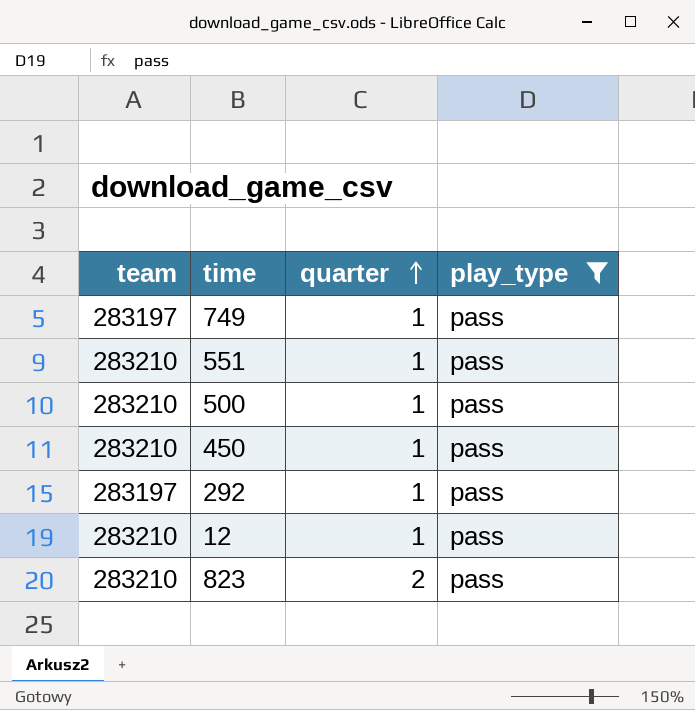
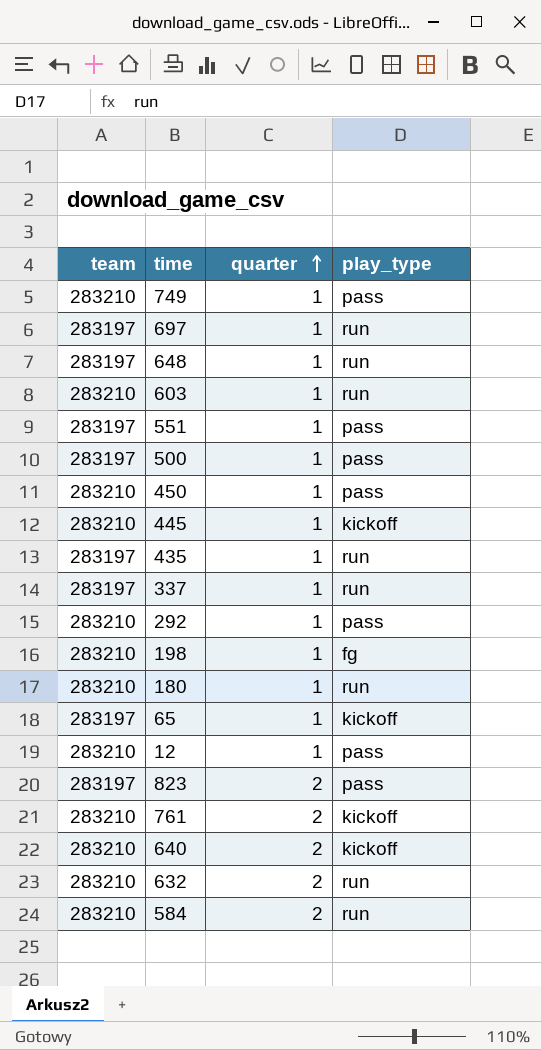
filter: play_type = pass -> none
749 | team: 283197 -> 283210
551 | team: 283210 -> 283197
500 | team: 283210 -> 283197
292 | team: 283197 -> 283210
823 | team: 283210 -> 283197

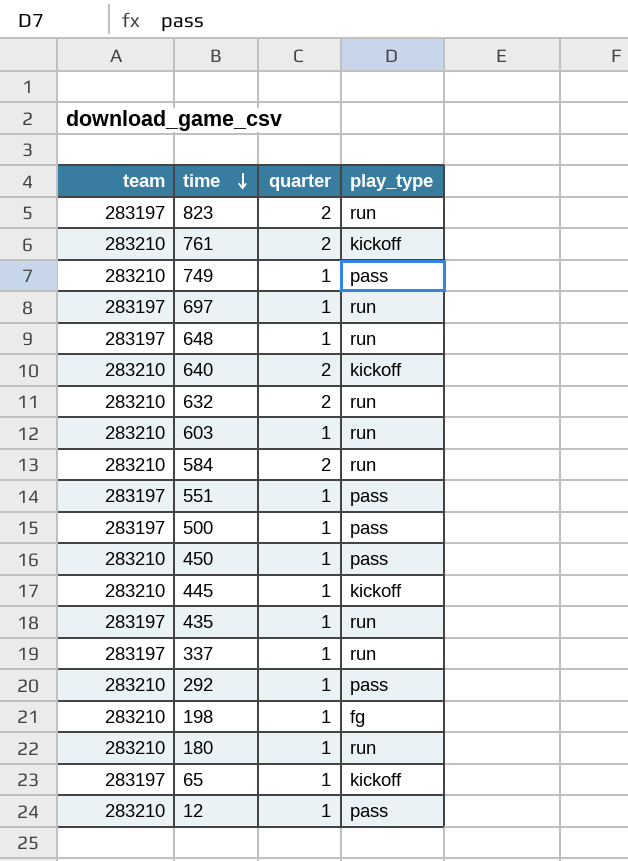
row order: quarter ascending -> time descending
823 | play_type: pass -> run

